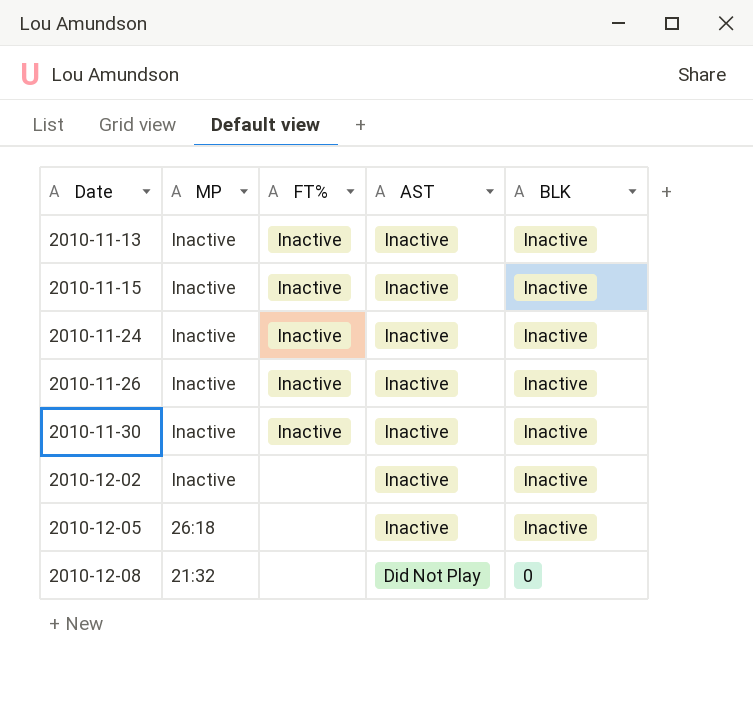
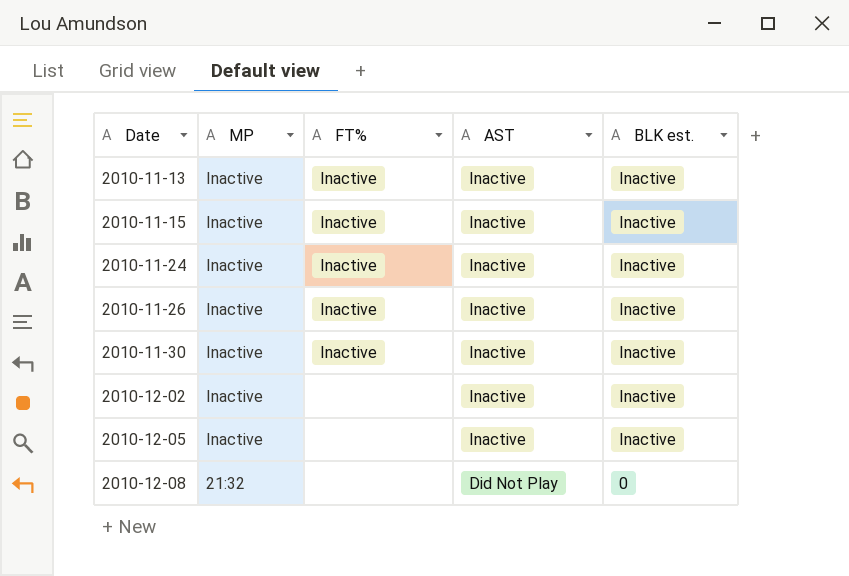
column name: BLK -> BLK est.
2010-12-05 | MP: 26:18 -> Inactive

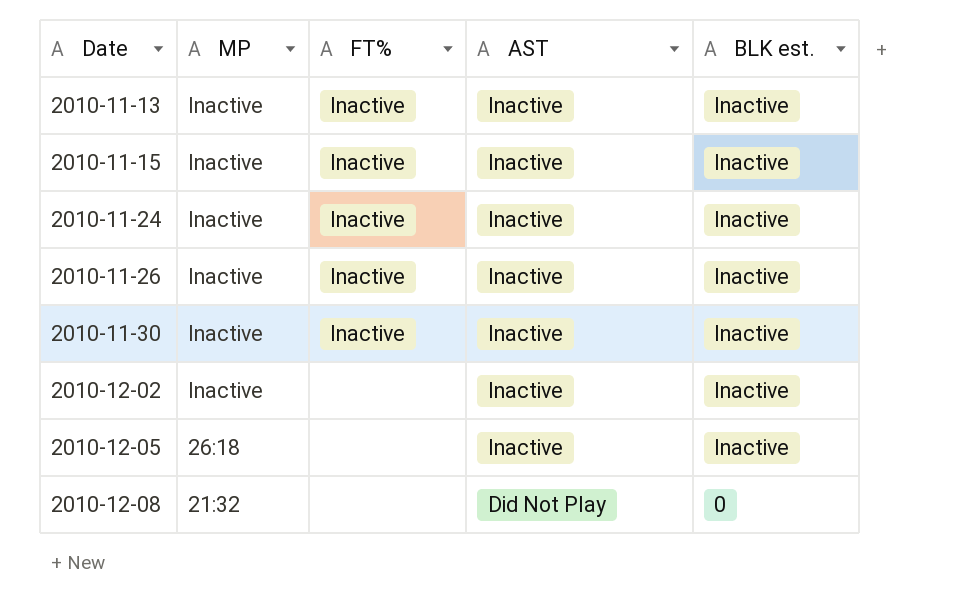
2010-12-05 | MP: Inactive -> 26:18

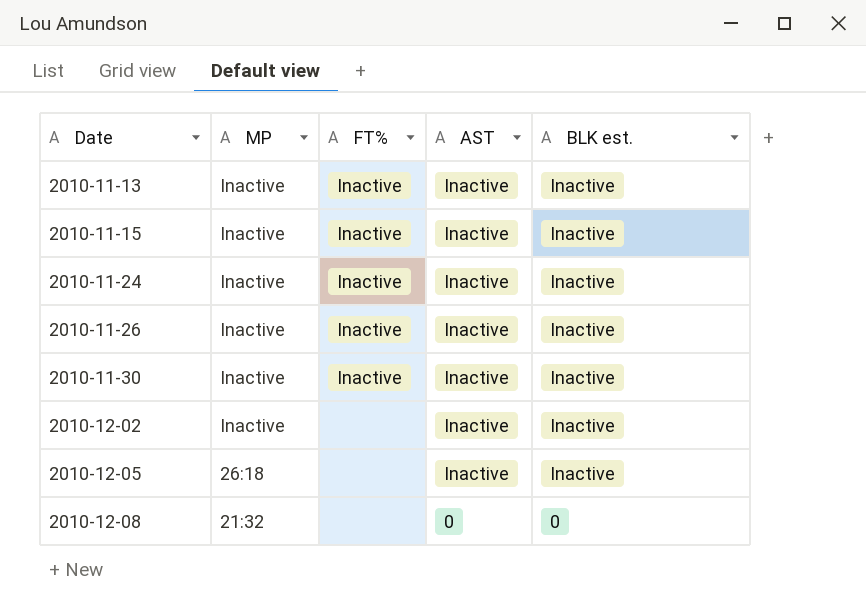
2010-12-08 | AST: Did Not Play -> 0

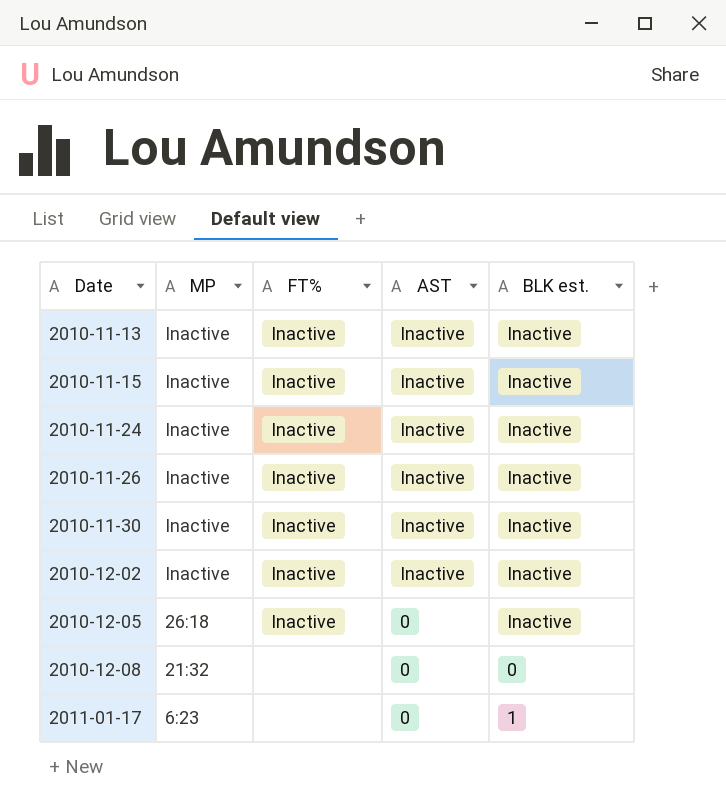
2010-12-02 | FT%: none -> Inactive
2010-12-05 | FT%: none -> Inactive
2010-12-05 | AST: Inactive -> 0
row 2011-01-17: none -> 6:23 | none | 0 | 1

